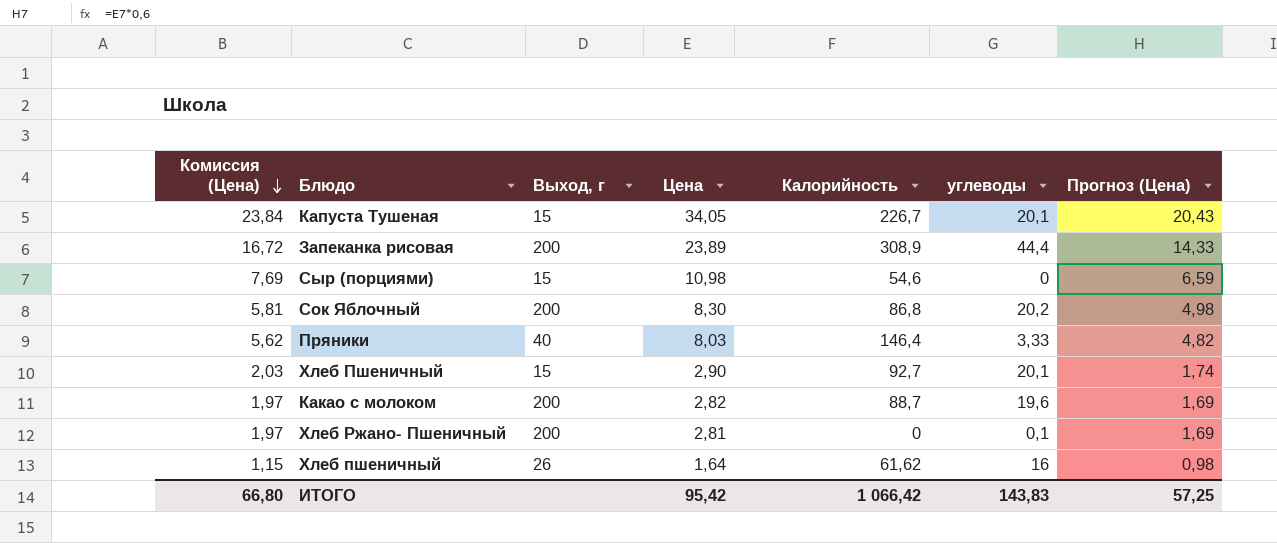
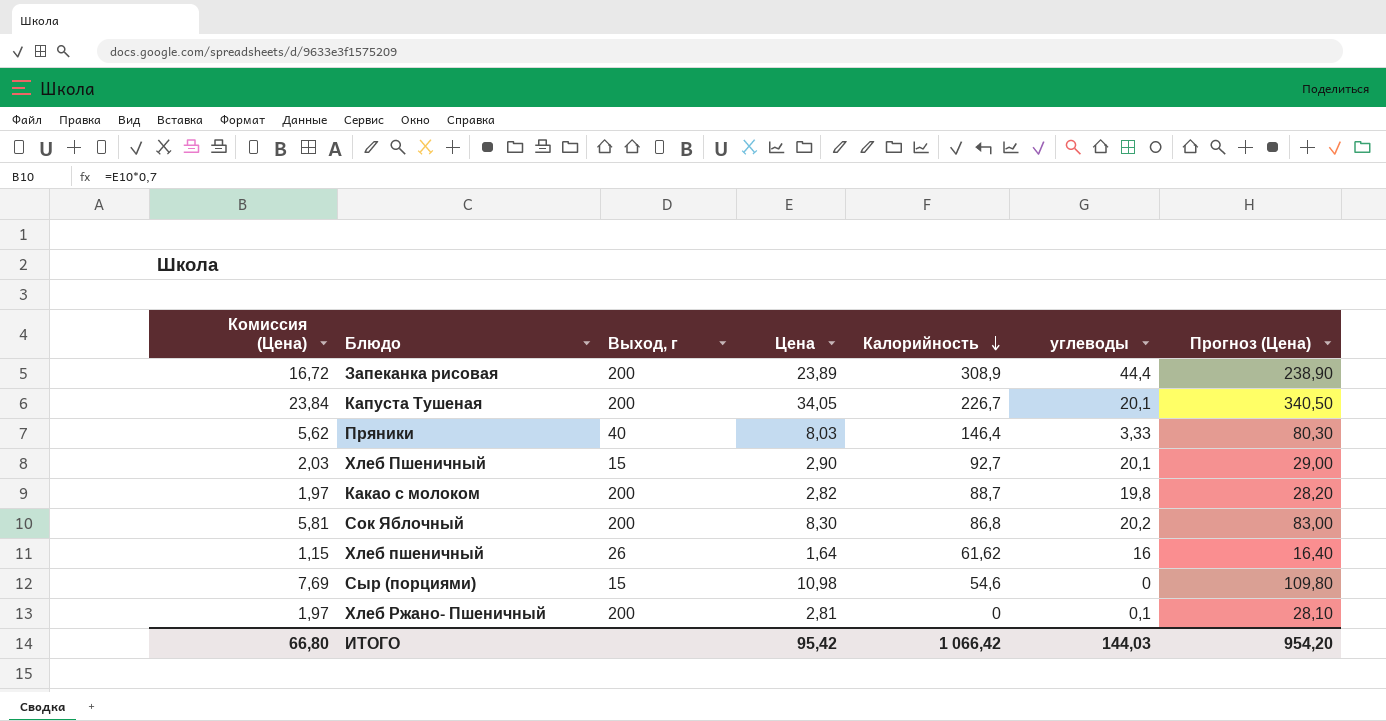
row order: Комиссия (Цена) descending -> Калорийность descending
column Прогноз (Цена) | formula: [Цена] * 0,6 -> [Цена] * 10
Капуста Тушеная | Выход, г: 15 -> 200
Какао с молоком | углеводы: 19,6 -> 19,8
ИТОГО | углеводы: 143,83 -> 144,03
ИТОГО | Прогноз (Цена): 57,25 -> 954,20

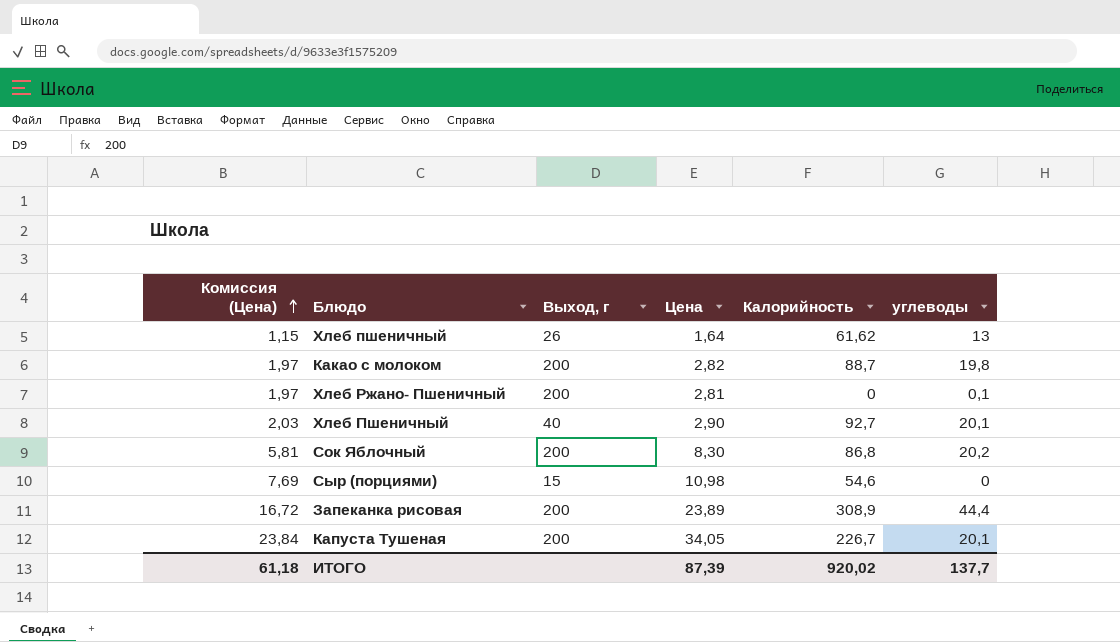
row order: Калорийность descending -> Комиссия (Цена) ascending
column Прогноз (Цена) | formula: [Цена] * 10 -> none
row Пряники: 5,62 | 40 | 8,03 | 146,4 | 3,33 | 80,30 -> none
Хлеб пшеничный | углеводы: 16 -> 13
Хлеб Пшеничный | Выход, г: 15 -> 40
ИТОГО | Комиссия (Цена): 66,80 -> 61,18
ИТОГО | Цена: 95,42 -> 87,39
ИТОГО | Калорийность: 1 066,42 -> 920,02
ИТОГО | углеводы: 144,03 -> 137,7

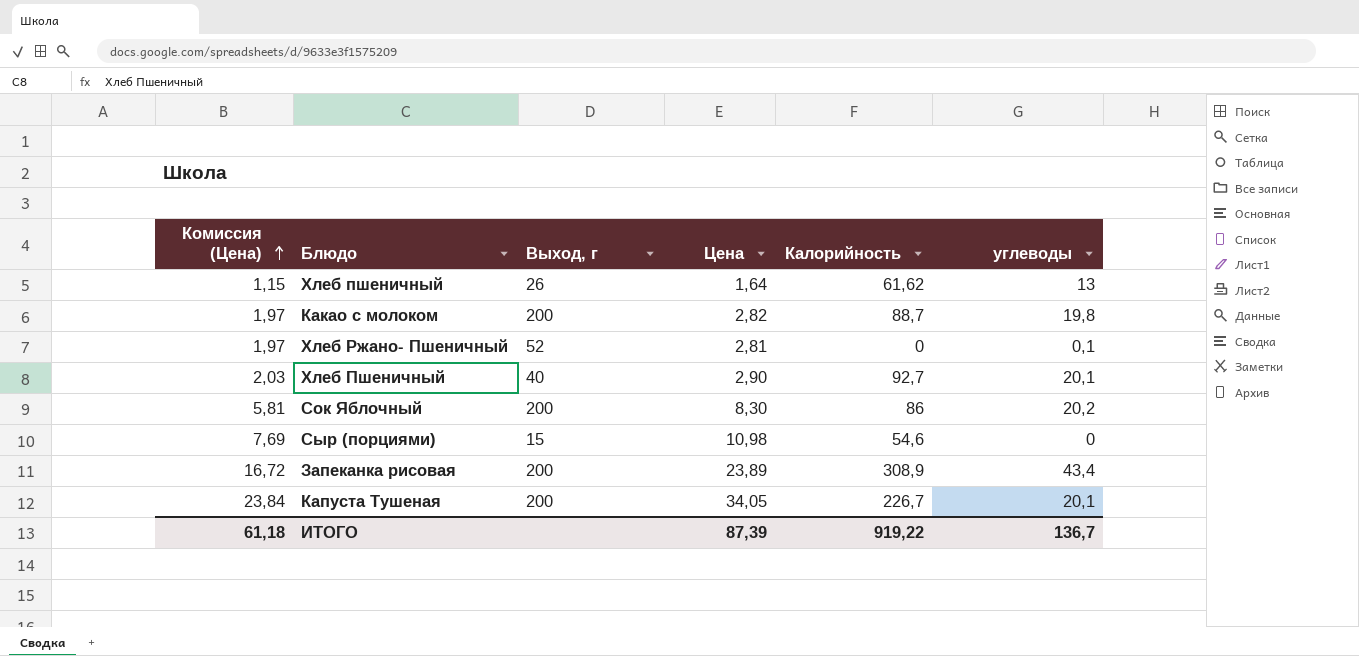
Хлеб Ржано- Пшеничный | Выход, г: 200 -> 52
Сок Яблочный | Калорийность: 86,8 -> 86
Запеканка рисовая | углеводы: 44,4 -> 43,4
ИТОГО | Калорийность: 920,02 -> 919,22
ИТОГО | углеводы: 137,7 -> 136,7

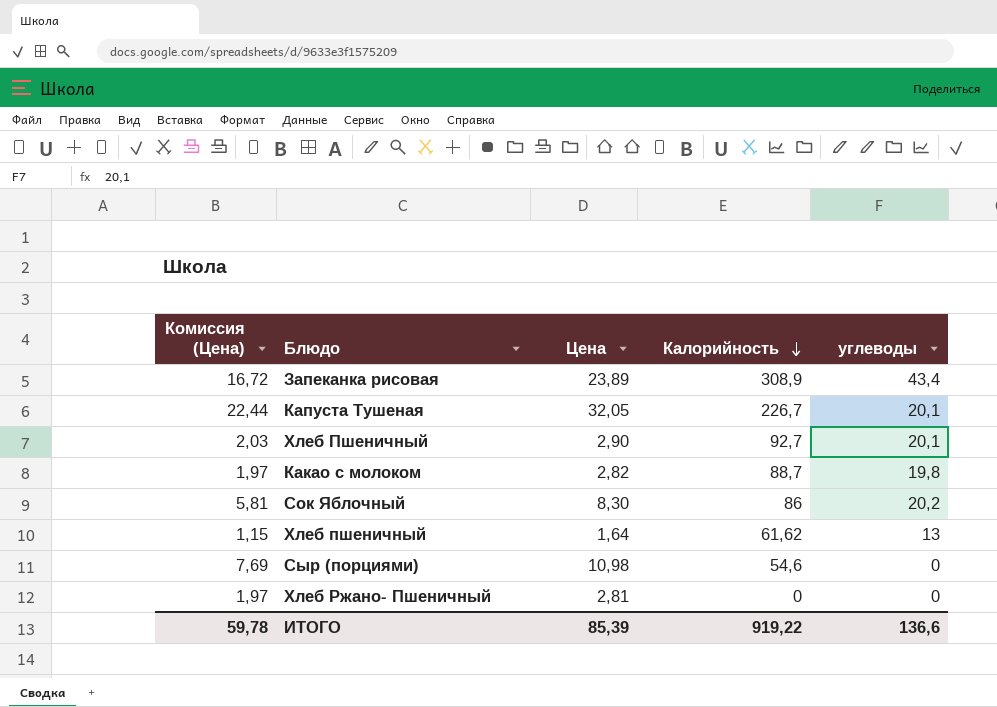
row order: Комиссия (Цена) ascending -> Калорийность descending
column Выход, г | position: 3 -> none
Капуста Тушеная | Комиссия (Цена): 23,84 -> 22,44
Капуста Тушеная | Цена: 34,05 -> 32,05
Хлеб Ржано- Пшеничный | углеводы: 0,1 -> 0
ИТОГО | Комиссия (Цена): 61,18 -> 59,78
ИТОГО | Цена: 87,39 -> 85,39
ИТОГО | углеводы: 136,7 -> 136,6

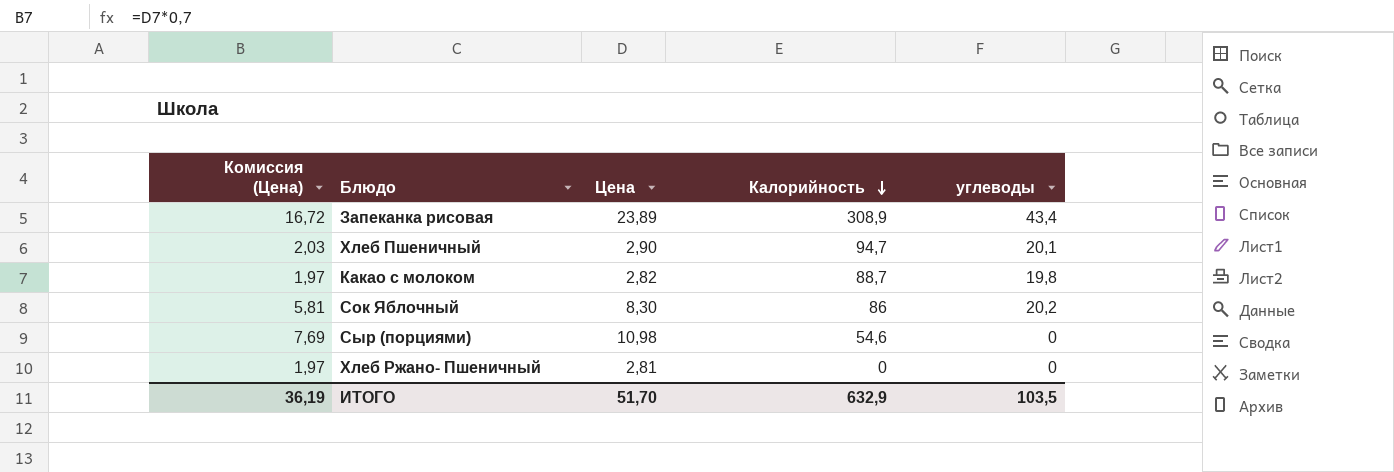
row Капуста Тушеная: 22,44 | 32,05 | 226,7 | 20,1 -> none
row Хлеб пшеничный: 1,15 | 1,64 | 61,62 | 13 -> none
Хлеб Пшеничный | Калорийность: 92,7 -> 94,7
ИТОГО | Комиссия (Цена): 59,78 -> 36,19
ИТОГО | Цена: 85,39 -> 51,70
ИТОГО | Калорийность: 919,22 -> 632,9
ИТОГО | углеводы: 136,6 -> 103,5

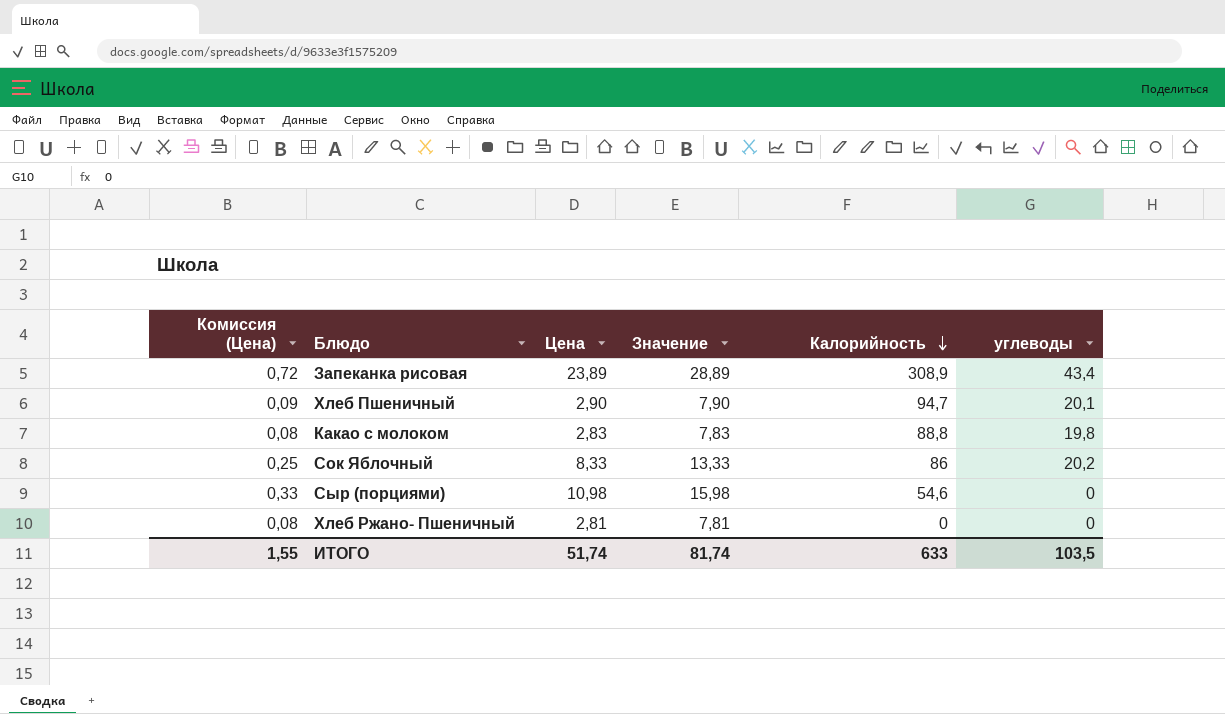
column Комиссия (Цена) | formula: [Цена] * 0,7 -> [Цена] * 0,03
column Значение | formula: none -> [Цена] + 5
Какао с молоком | Цена: 2,82 -> 2,83
Какао с молоком | Калорийность: 88,7 -> 88,8
Сок Яблочный | Цена: 8,30 -> 8,33
ИТОГО | Комиссия (Цена): 36,19 -> 1,55
ИТОГО | Цена: 51,70 -> 51,74
ИТОГО | Калорийность: 632,9 -> 633

